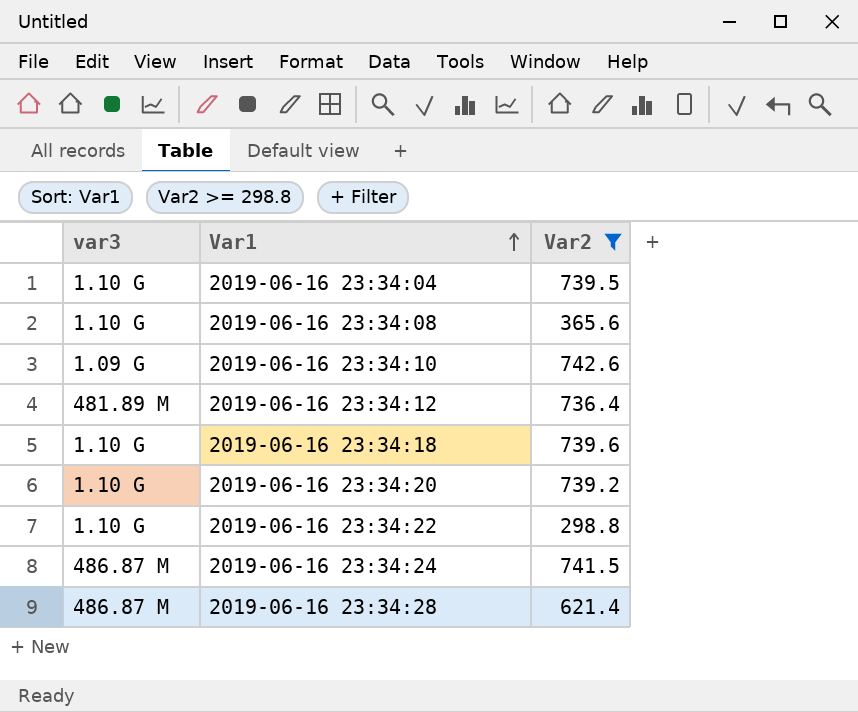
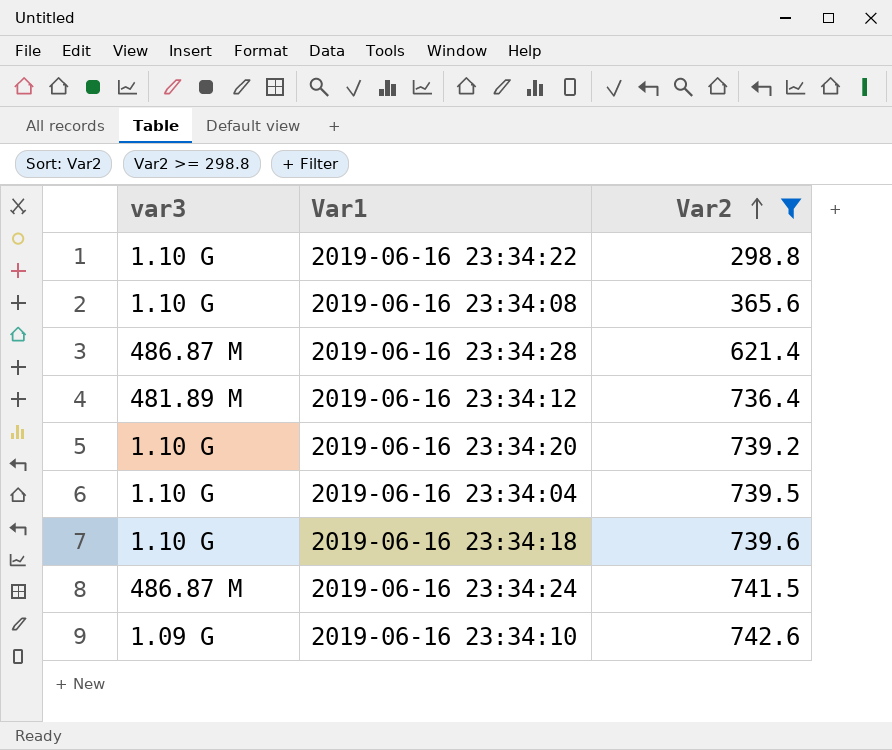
row order: Var1 ascending -> Var2 ascending

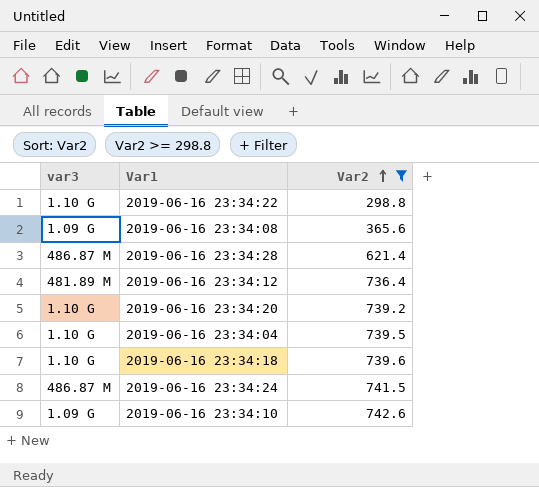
2019-06-16 23:34:08 | var3: 1.10 G -> 1.09 G

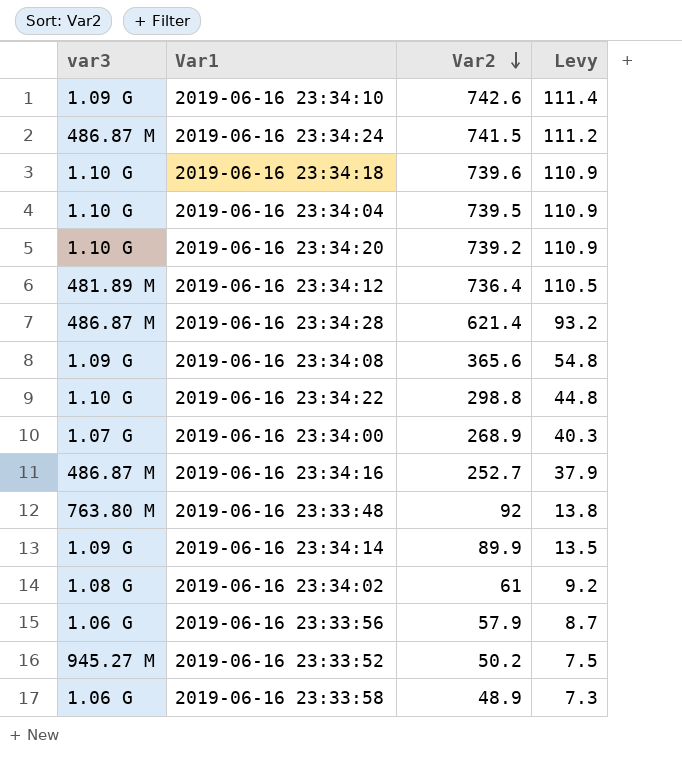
filter: Var2 >= 298.8 -> none
row order: Var2 ascending -> Var2 descending
column Levy | formula: none -> [Var2] * 0.15

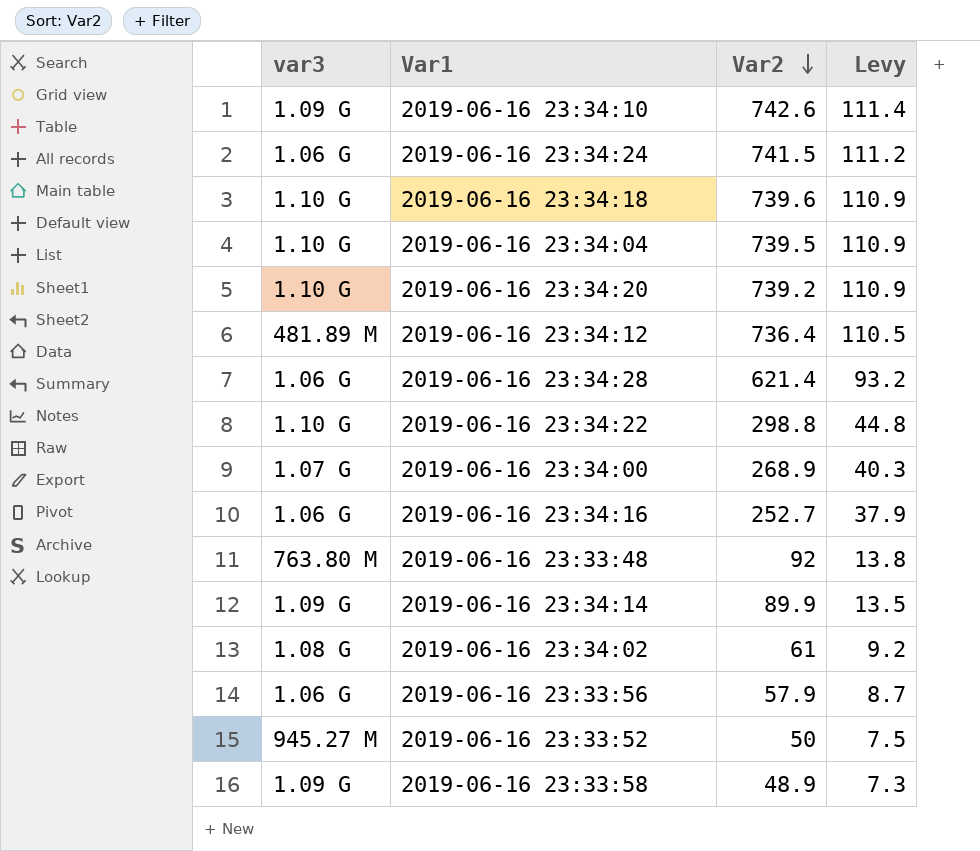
row 2019-06-16 23:34:08: 1.09 G | 365.6 | 54.8 -> none
2019-06-16 23:34:24 | var3: 486.87 M -> 1.06 G
2019-06-16 23:34:28 | var3: 486.87 M -> 1.06 G
2019-06-16 23:34:16 | var3: 486.87 M -> 1.06 G
2019-06-16 23:33:52 | Var2: 50.2 -> 50
2019-06-16 23:33:58 | var3: 1.06 G -> 1.09 G

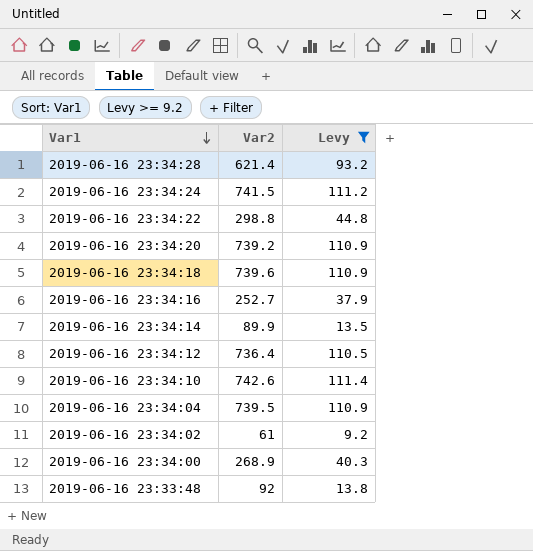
filter: none -> Levy >= 9.2
row order: Var2 descending -> Var1 descending
column var3 | position: 1 -> none

